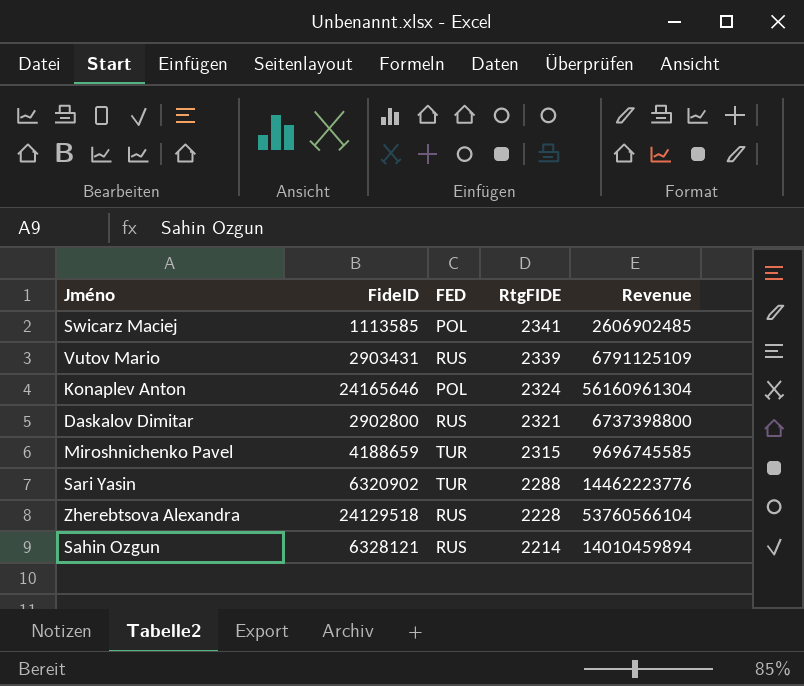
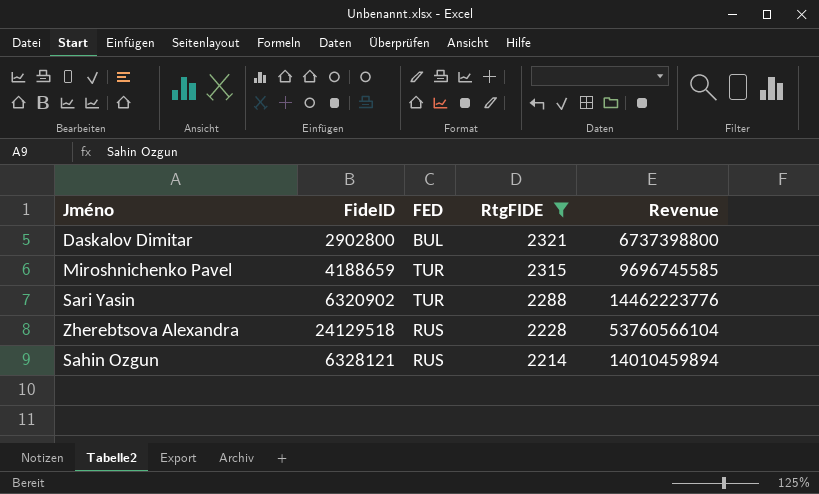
filter: none -> RtgFIDE <= 2321
Daskalov Dimitar | FED: RUS -> BUL

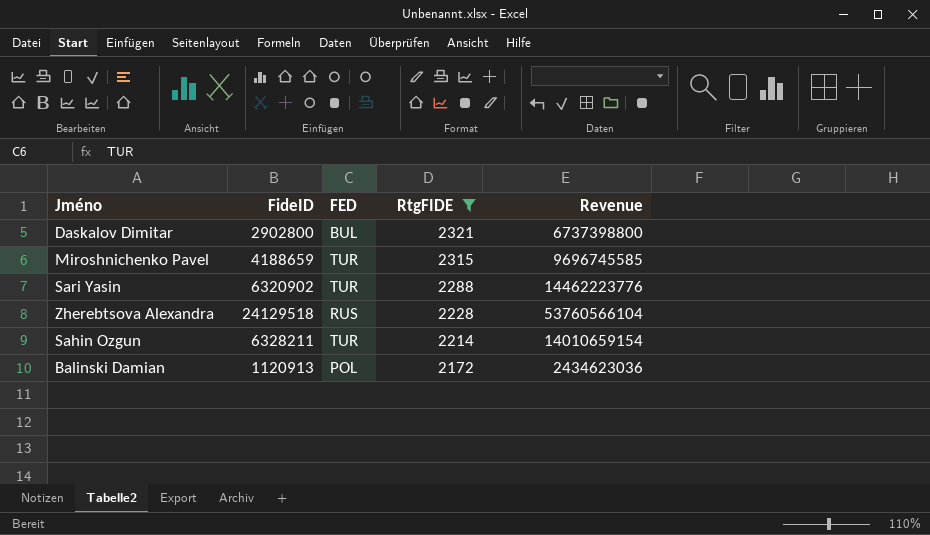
Sahin Ozgun | FideID: 6328121 -> 6328211
Sahin Ozgun | FED: RUS -> TUR
Sahin Ozgun | Revenue: 14010459894 -> 14010659154
row Balinski Damian: none -> 1120913 | POL | 2172 | 2434623036

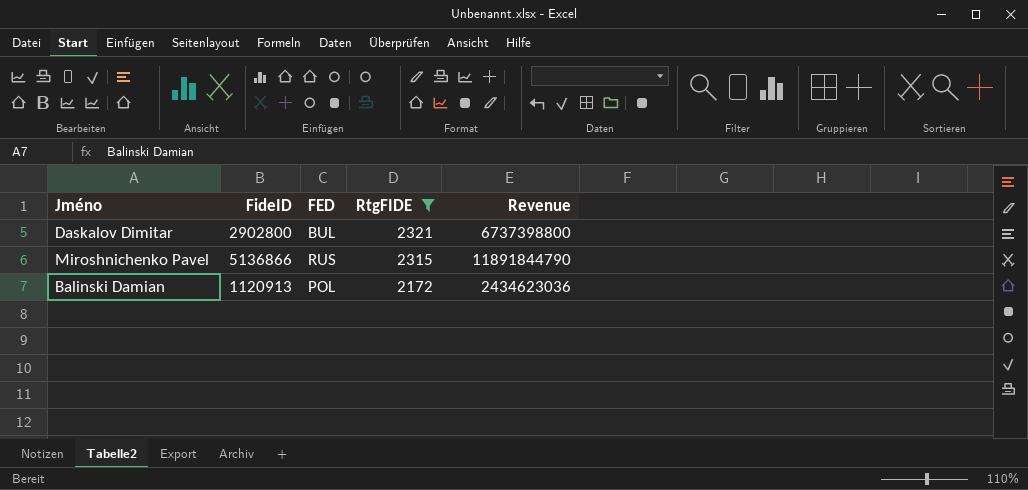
row Sari Yasin: 6320902 | TUR | 2288 | 14462223776 -> none
row Zherebtsova Alexandra: 24129518 | RUS | 2228 | 53760566104 -> none
row Sahin Ozgun: 6328211 | TUR | 2214 | 14010659154 -> none
Miroshnichenko Pavel | FideID: 4188659 -> 5136866
Miroshnichenko Pavel | FED: TUR -> RUS
Miroshnichenko Pavel | Revenue: 9696745585 -> 11891844790

